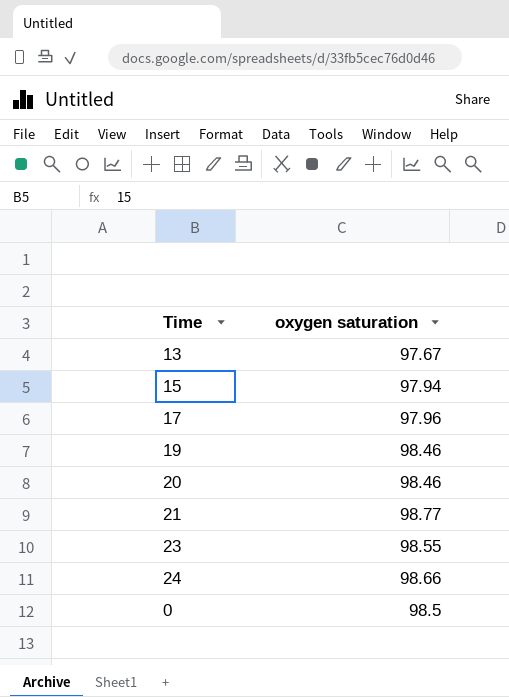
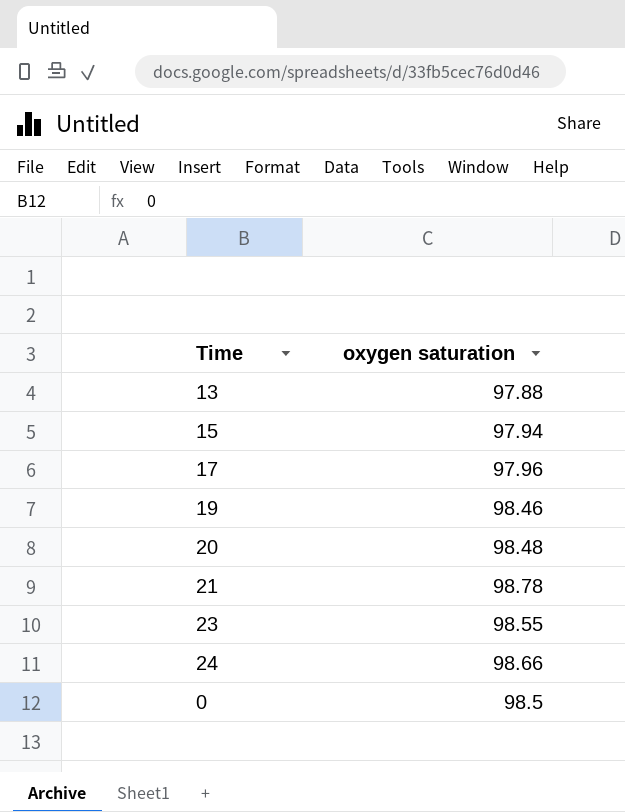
13 | oxygen saturation: 97.67 -> 97.88
20 | oxygen saturation: 98.46 -> 98.48
21 | oxygen saturation: 98.77 -> 98.78

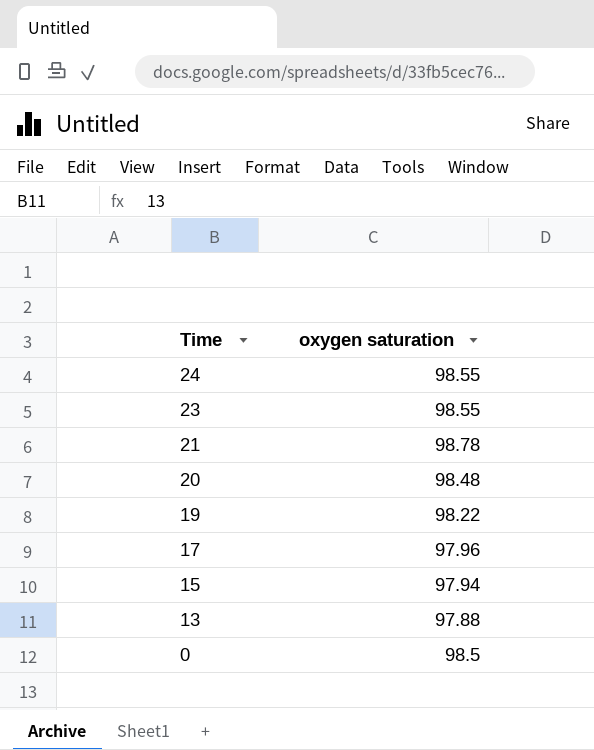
row order: none -> Time descending
24 | oxygen saturation: 98.66 -> 98.55
19 | oxygen saturation: 98.46 -> 98.22

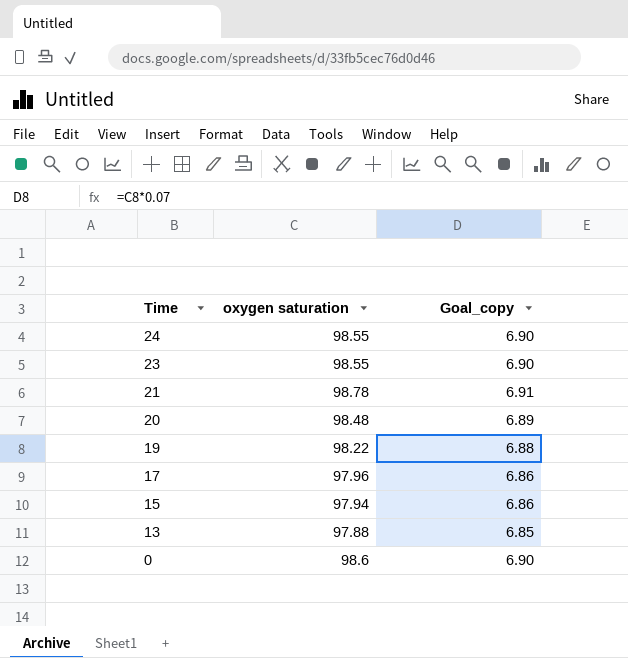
column Goal_copy | formula: none -> [oxygen saturation] * 0.07
0 | oxygen saturation: 98.5 -> 98.6

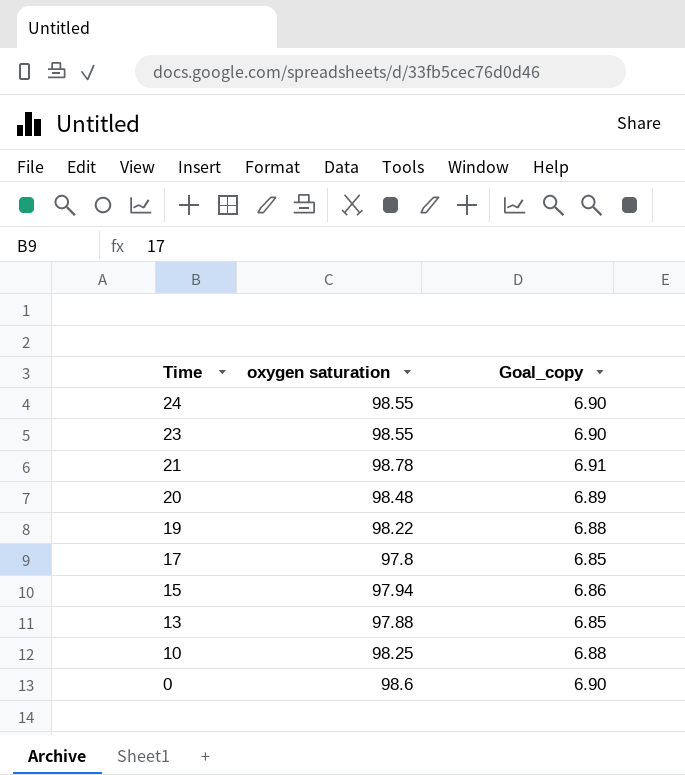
17 | oxygen saturation: 97.96 -> 97.8
17 | Goal_copy: 6.86 -> 6.85
row 10: none -> 98.25 | 6.88

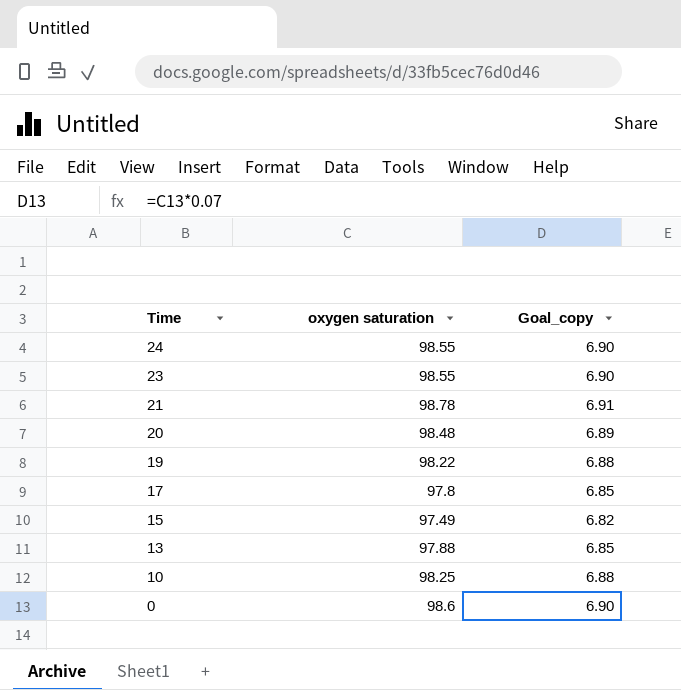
15 | oxygen saturation: 97.94 -> 97.49
15 | Goal_copy: 6.86 -> 6.82

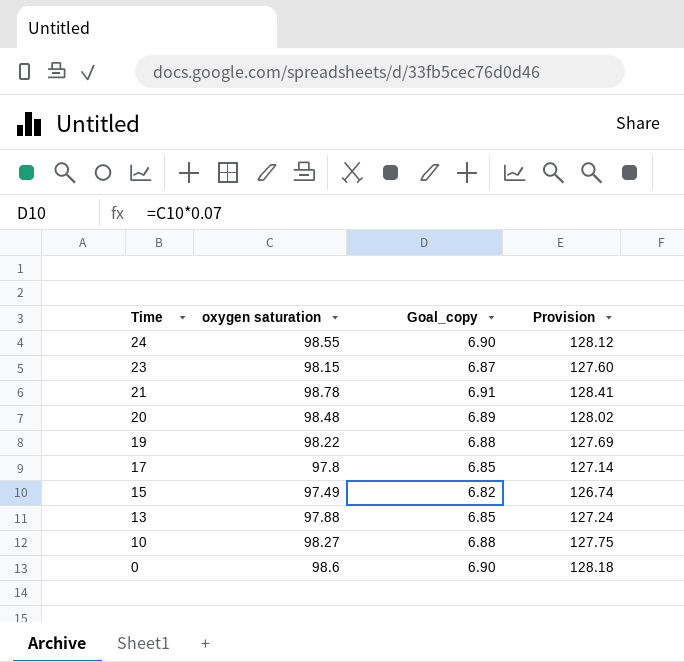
column Provision | formula: none -> [oxygen saturation] * 1.3
23 | oxygen saturation: 98.55 -> 98.15
23 | Goal_copy: 6.90 -> 6.87
10 | oxygen saturation: 98.25 -> 98.27

